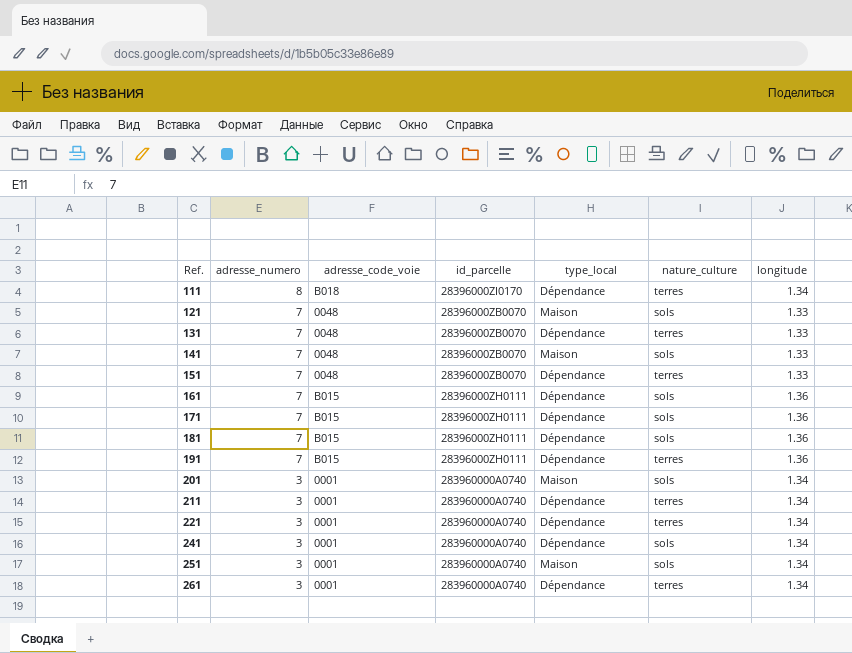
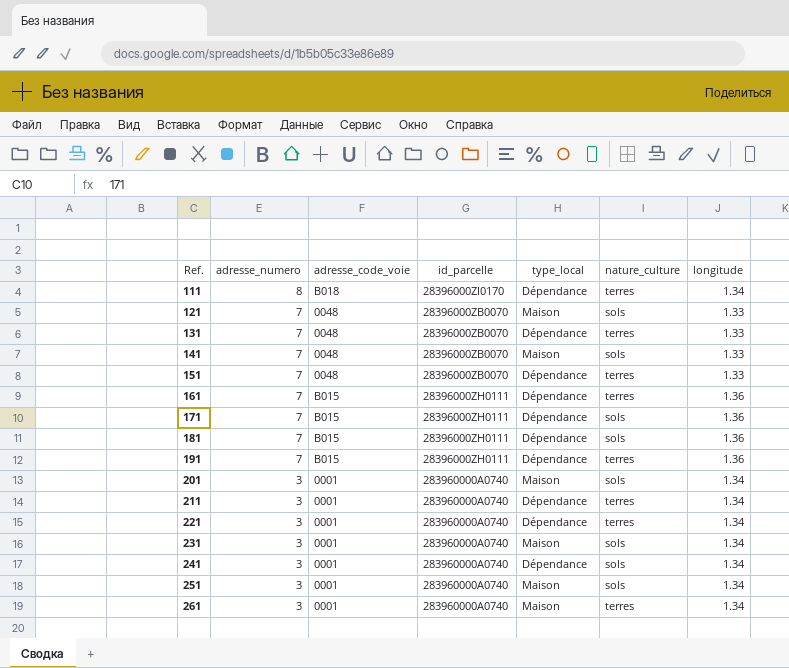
161 | nature_culture: sols -> terres
row 231: none -> 3 | 0001 | 283960000A0740 | Maison | sols | 1.34
261 | type_local: Dépendance -> Maison

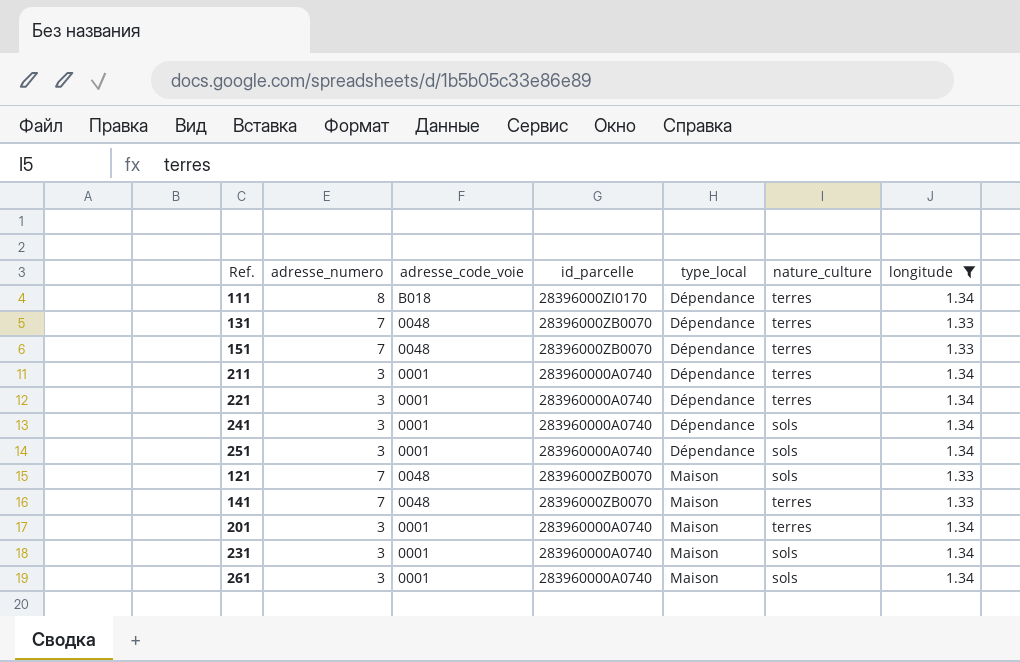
filter: none -> longitude != 1.36
row order: Ref. ascending -> type_local ascending
251 | type_local: Maison -> Dépendance
141 | nature_culture: sols -> terres
201 | nature_culture: sols -> terres
261 | nature_culture: terres -> sols

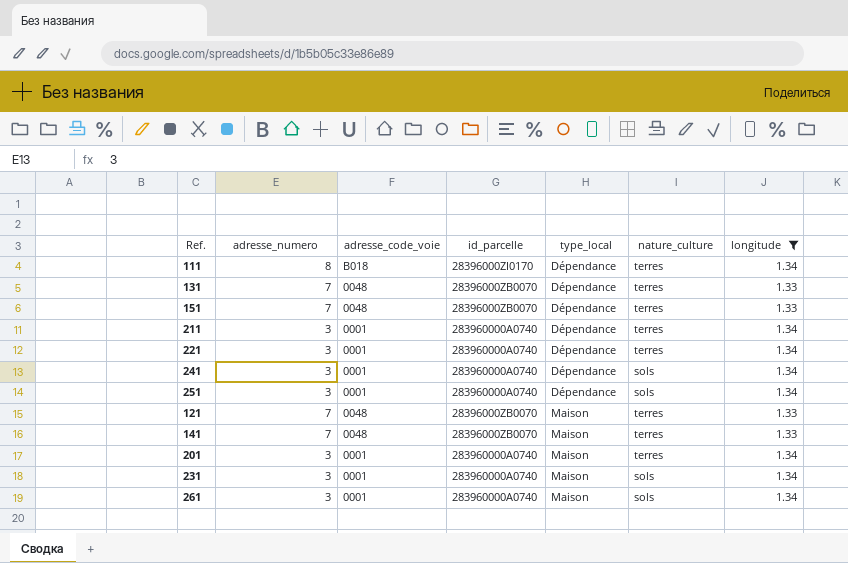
121 | nature_culture: sols -> terres

